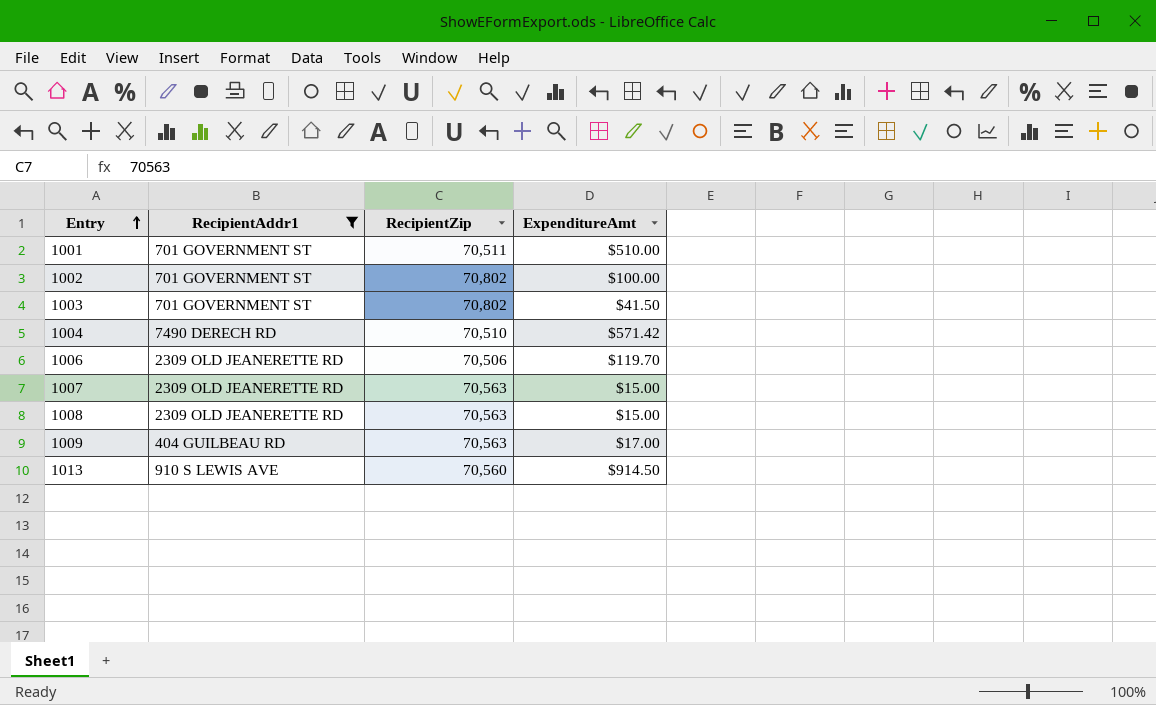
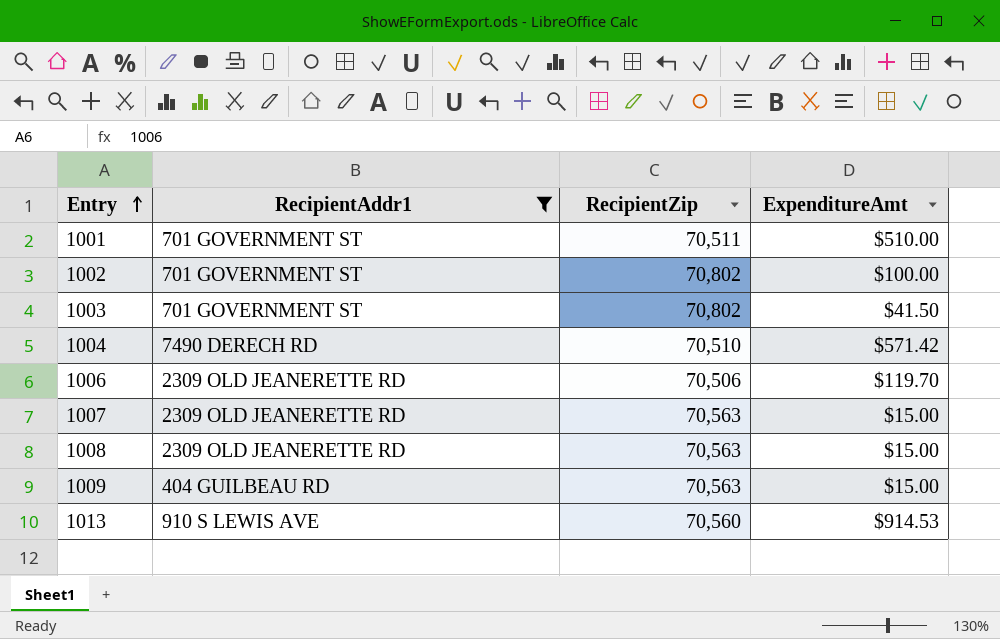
1009 | ExpenditureAmt: $17.00 -> $15.00
1013 | ExpenditureAmt: $914.50 -> $914.53

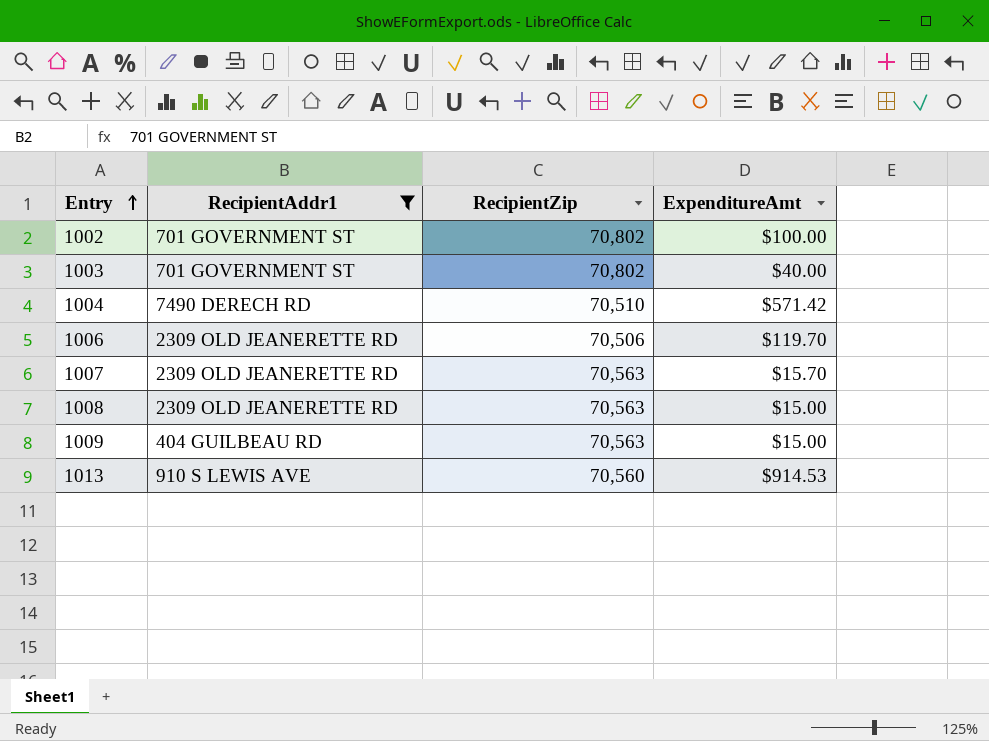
row 1001: 701 GOVERNMENT ST | 70,511 | $510.00 -> none
1003 | ExpenditureAmt: $41.50 -> $40.00
1007 | ExpenditureAmt: $15.00 -> $15.70

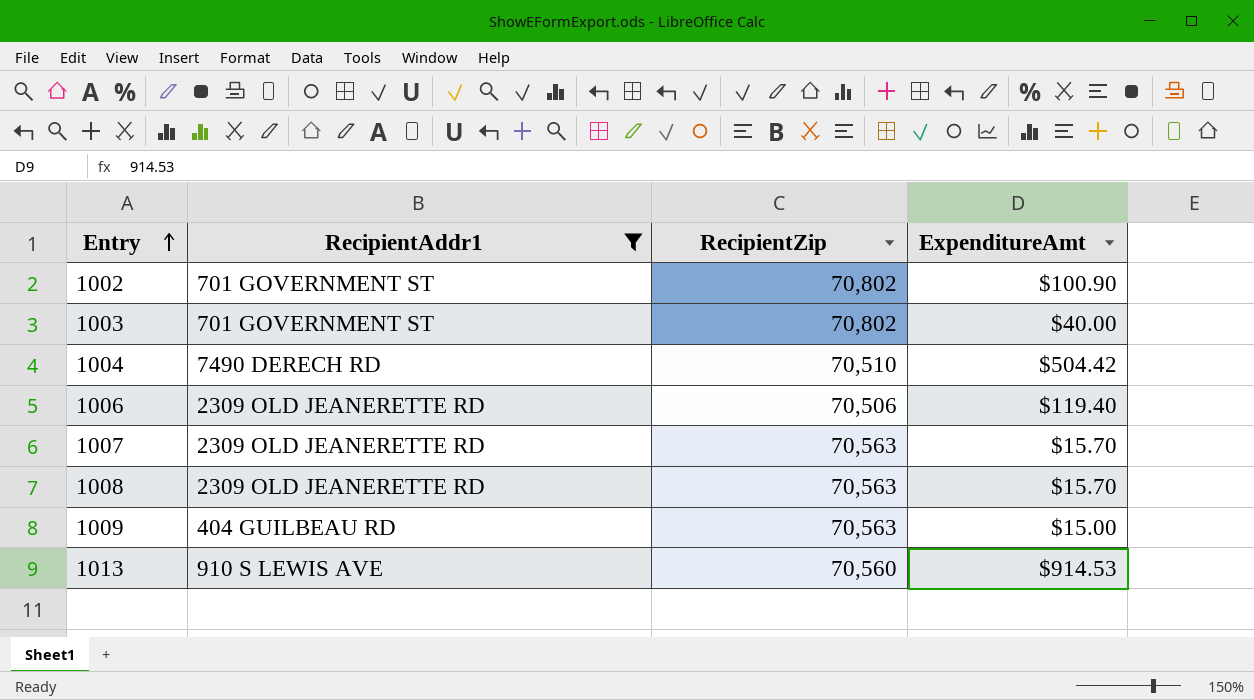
1002 | ExpenditureAmt: $100.00 -> $100.90
1004 | ExpenditureAmt: $571.42 -> $504.42
1006 | ExpenditureAmt: $119.70 -> $119.40
1008 | ExpenditureAmt: $15.00 -> $15.70

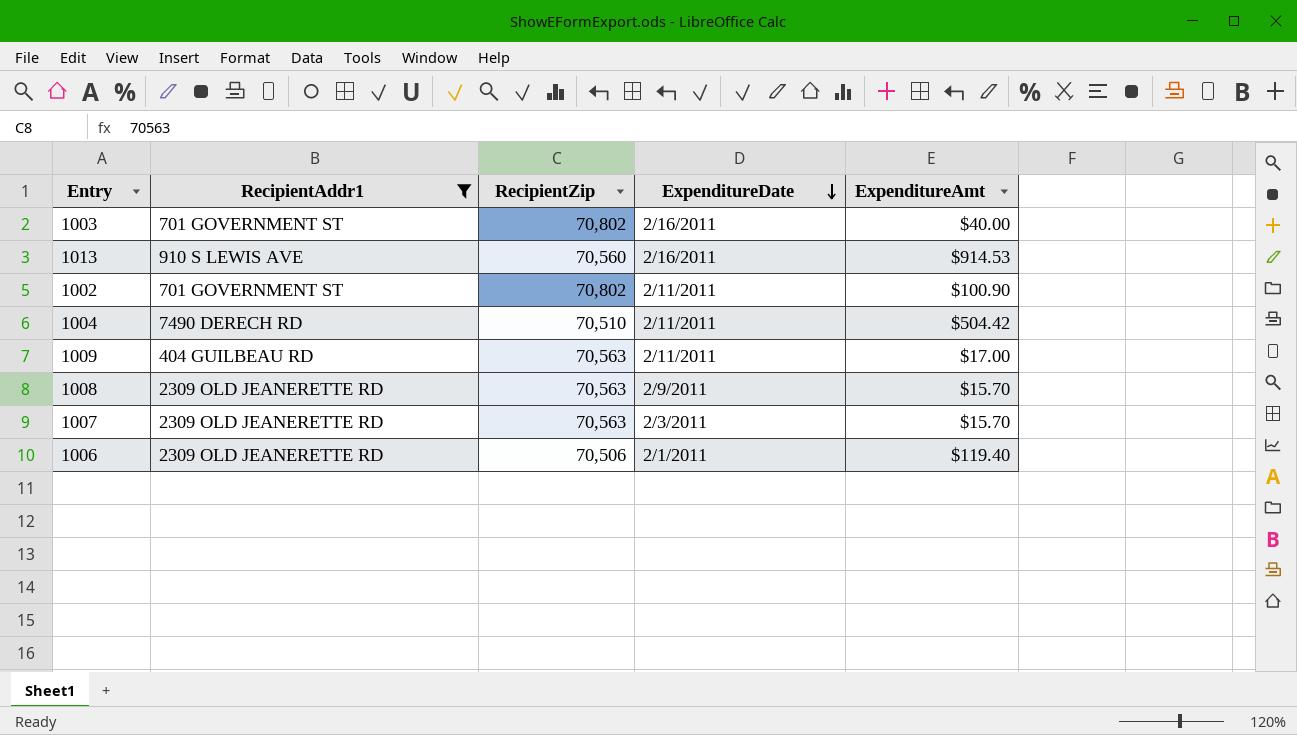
row order: Entry ascending -> ExpenditureDate descending
column ExpenditureDate | position: none -> 4
1009 | ExpenditureAmt: $15.00 -> $17.00

